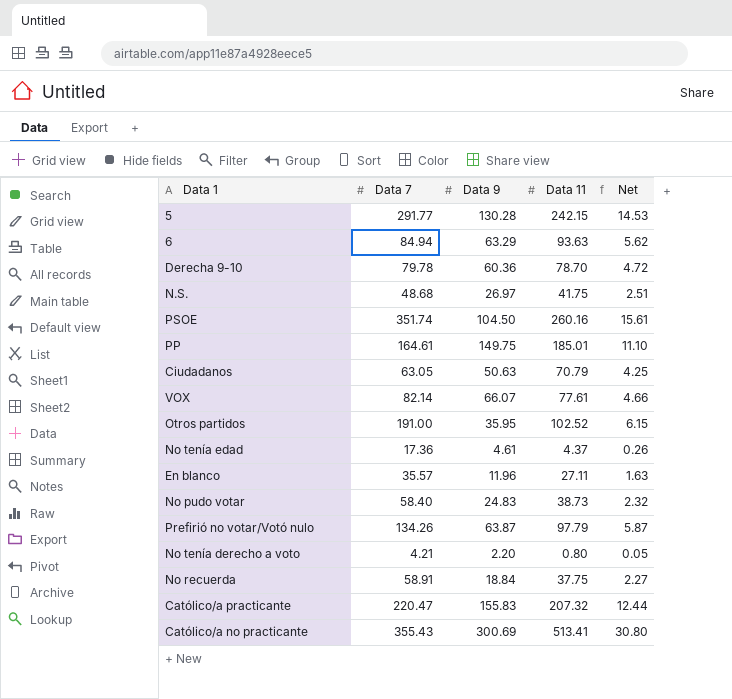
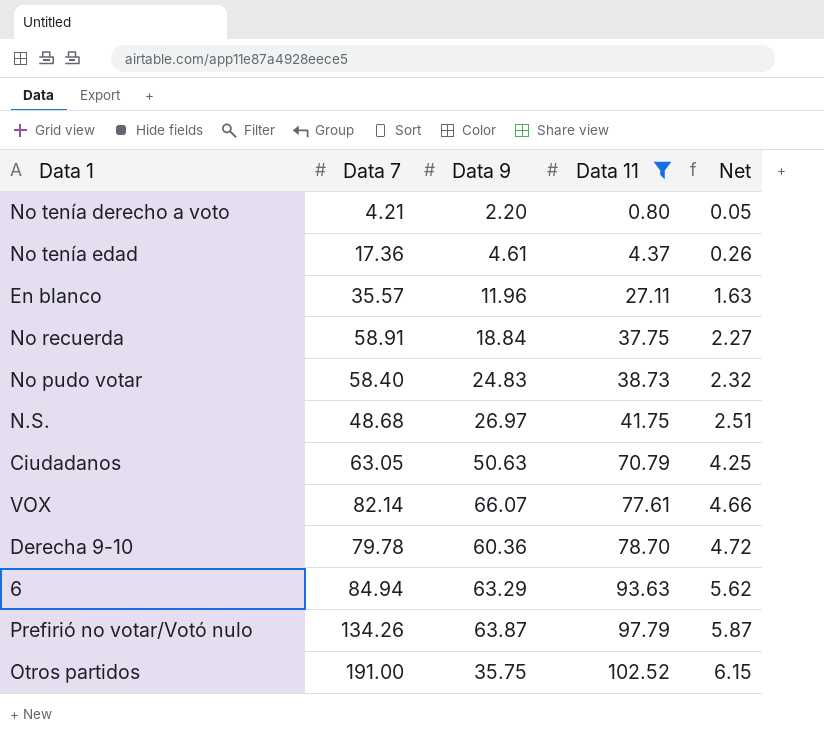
filter: none -> Data 11 <= 102.52
row order: none -> Data 11 ascending
Otros partidos | Data 9: 35.95 -> 35.75

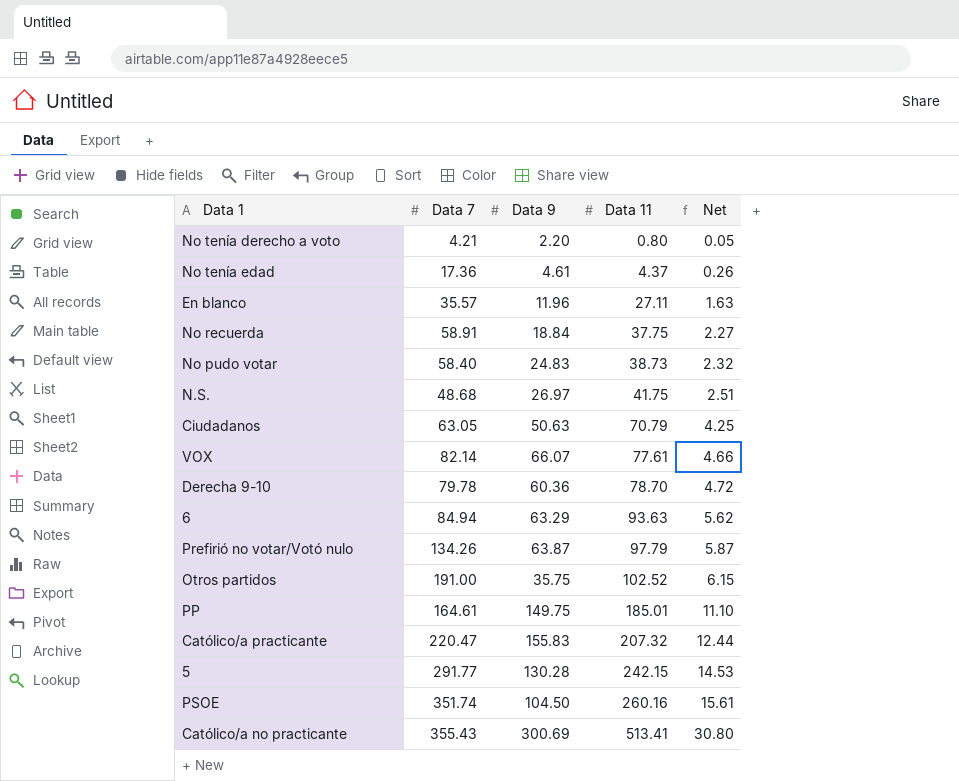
filter: Data 11 <= 102.52 -> none

